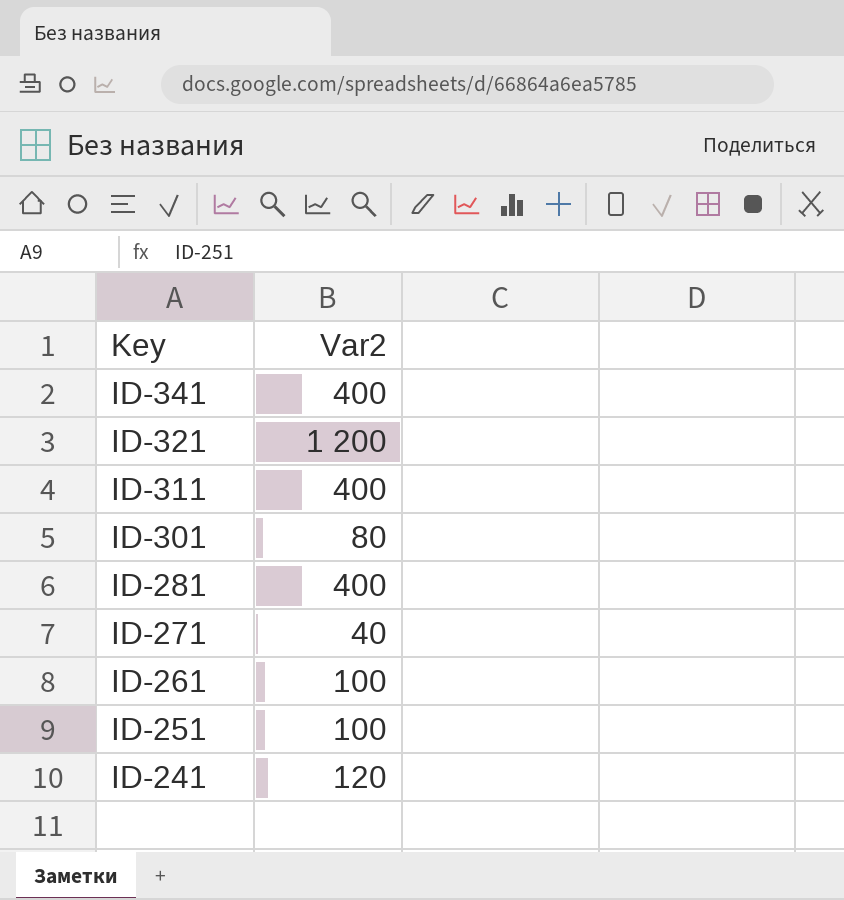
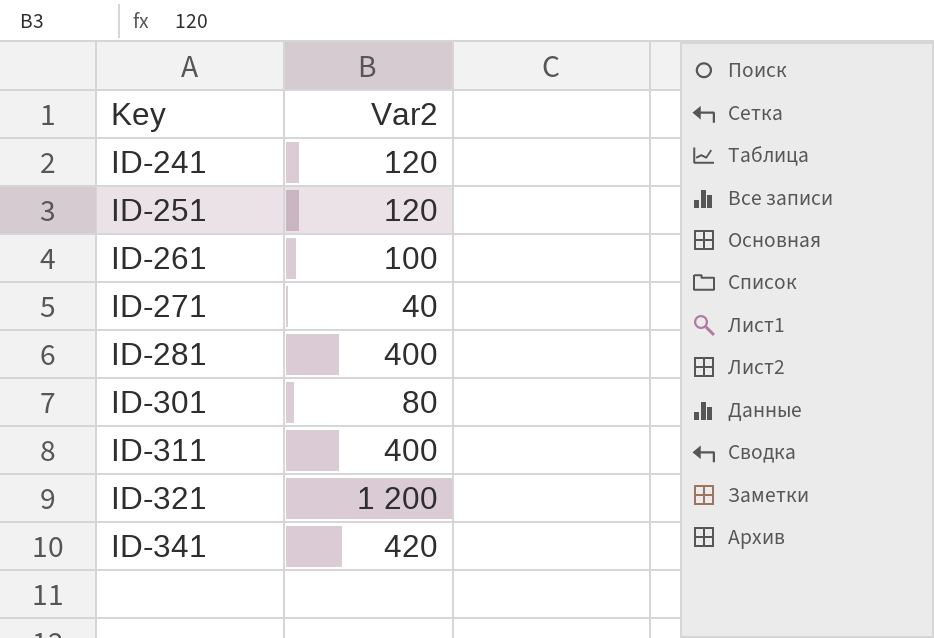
row order: Key descending -> Key ascending
ID-251 | Var2: 100 -> 120
ID-341 | Var2: 400 -> 420

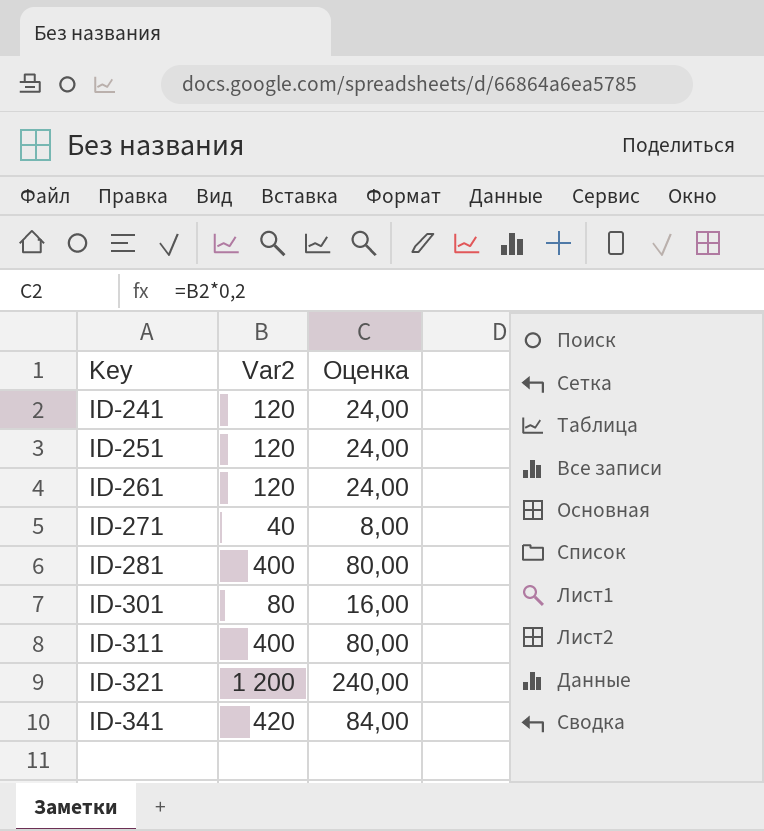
column Оценка | formula: none -> [Var2] * 0,2
ID-261 | Var2: 100 -> 120

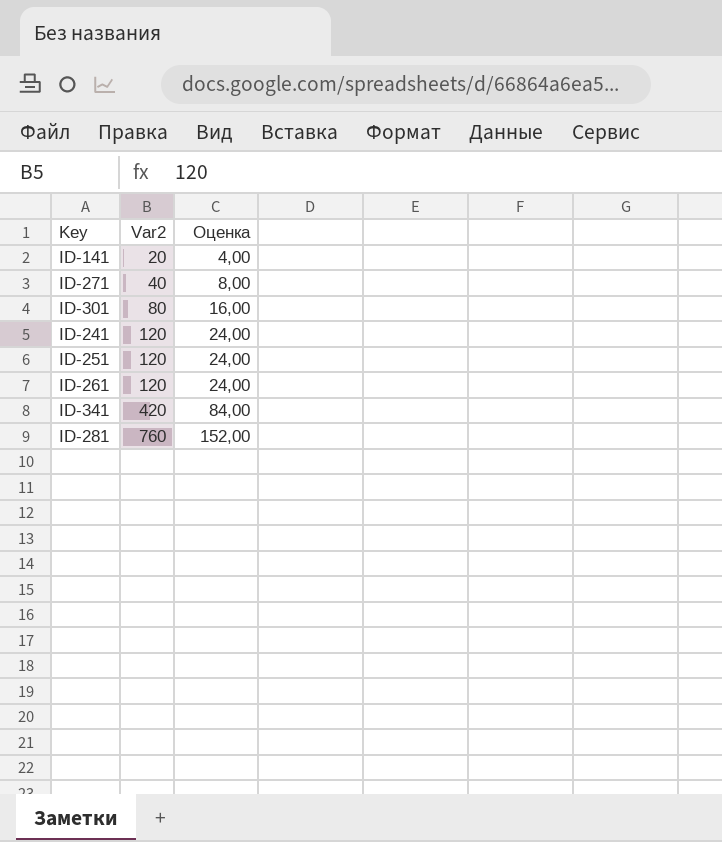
row order: Key ascending -> Var2 ascending
row ID-311: 400 | 80,00 -> none
row ID-321: 1 200 | 240,00 -> none
row ID-141: none -> 20 | 4,00
ID-281 | Var2: 400 -> 760
ID-281 | Оценка: 80,00 -> 152,00

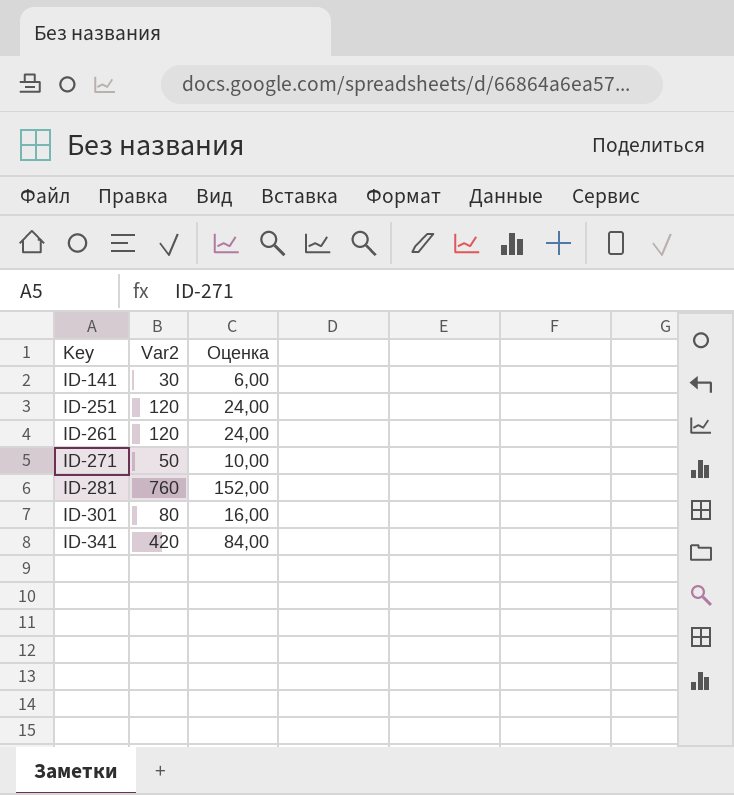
row order: Var2 ascending -> Key ascending
row ID-241: 120 | 24,00 -> none
ID-141 | Var2: 20 -> 30
ID-141 | Оценка: 4,00 -> 6,00
ID-271 | Var2: 40 -> 50
ID-271 | Оценка: 8,00 -> 10,00

